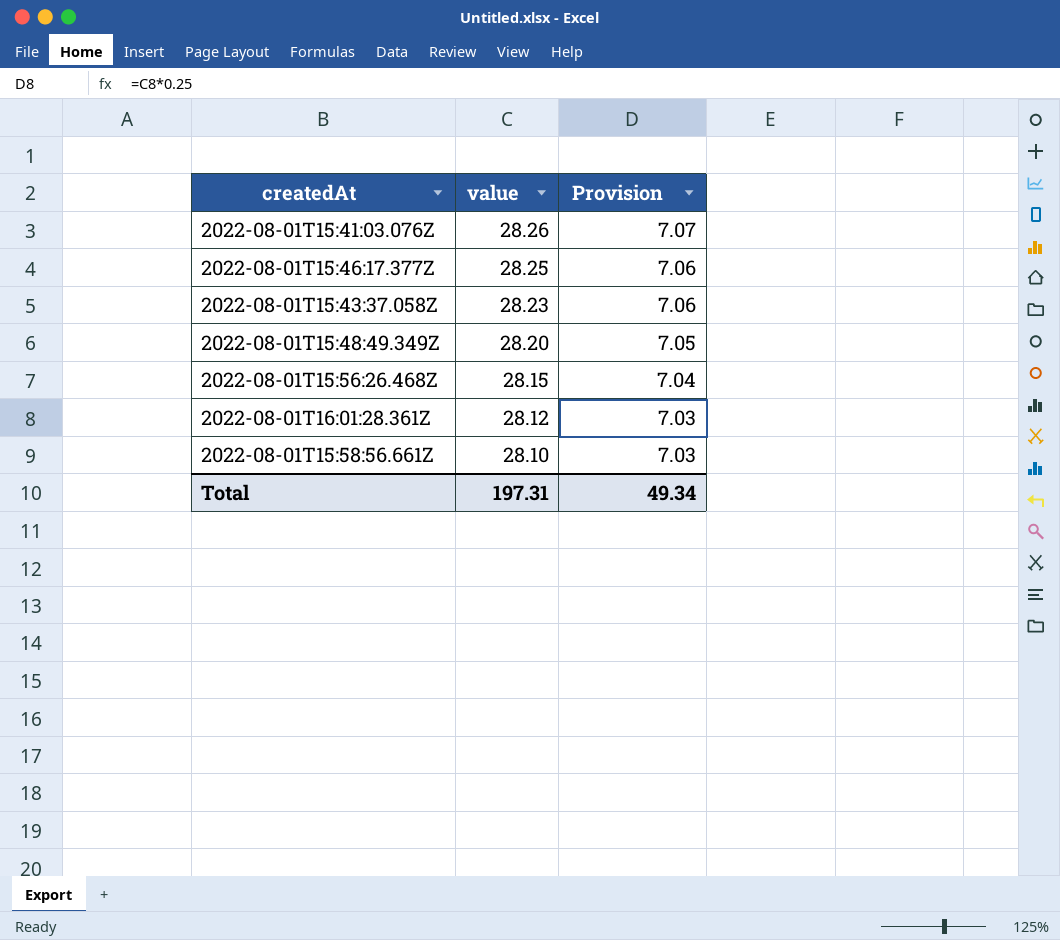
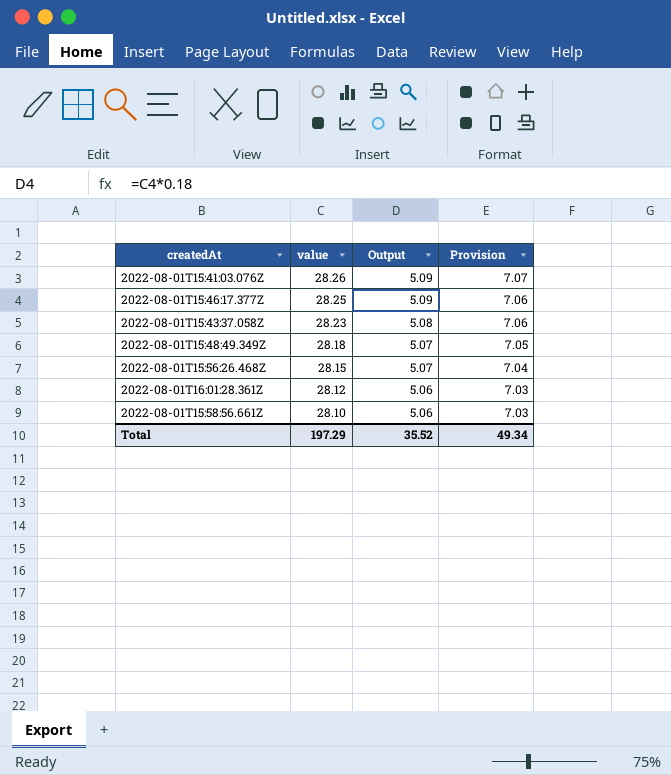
column Output | formula: none -> [value] * 0.18
2022-08-01T15:48:49.349Z | value: 28.20 -> 28.18
Total | value: 197.31 -> 197.29

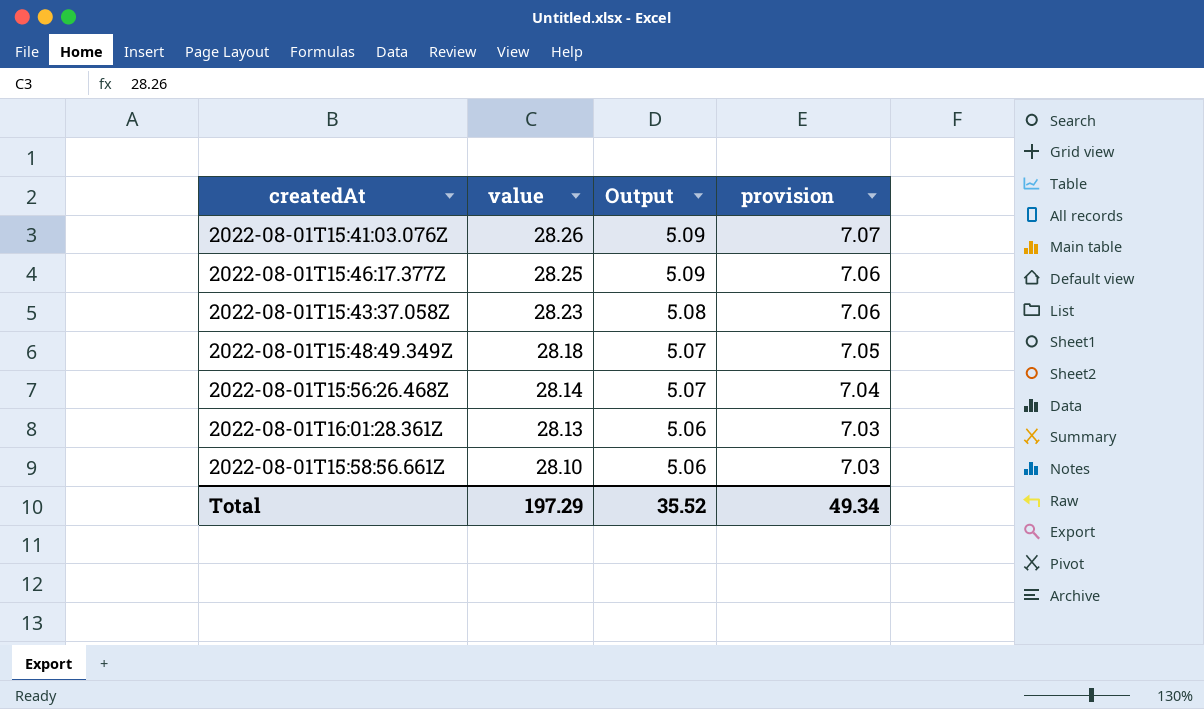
column name: Provision -> provision
2022-08-01T15:56:26.468Z | value: 28.15 -> 28.14
2022-08-01T16:01:28.361Z | value: 28.12 -> 28.13

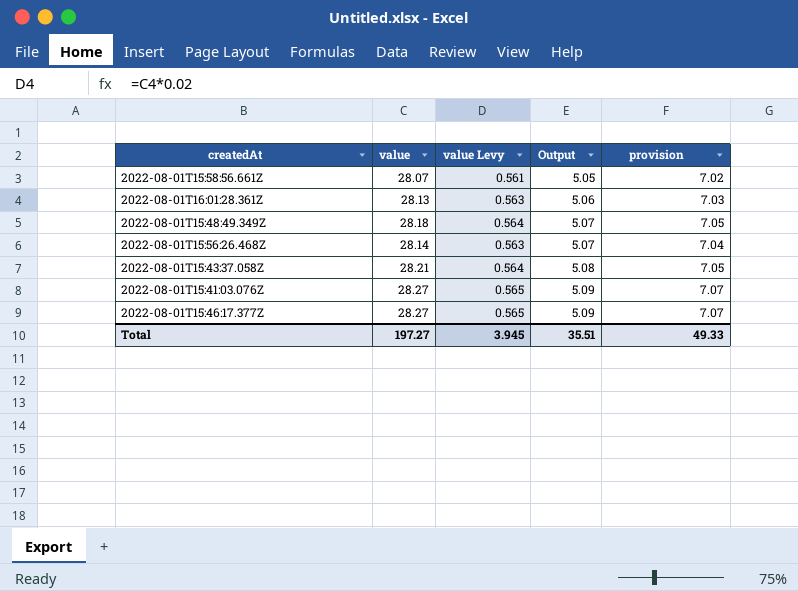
row order: value descending -> Output ascending
column value Levy | formula: none -> [value] * 0.02
2022-08-01T15:58:56.661Z | value: 28.10 -> 28.07
2022-08-01T15:58:56.661Z | Output: 5.06 -> 5.05
2022-08-01T15:58:56.661Z | provision: 7.03 -> 7.02
2022-08-01T15:43:37.058Z | value: 28.23 -> 28.21
2022-08-01T15:43:37.058Z | provision: 7.06 -> 7.05
2022-08-01T15:41:03.076Z | value: 28.26 -> 28.27
2022-08-01T15:46:17.377Z | value: 28.25 -> 28.27
2022-08-01T15:46:17.377Z | provision: 7.06 -> 7.07
Total | value: 197.29 -> 197.27
Total | Output: 35.52 -> 35.51
Total | provision: 49.34 -> 49.33

